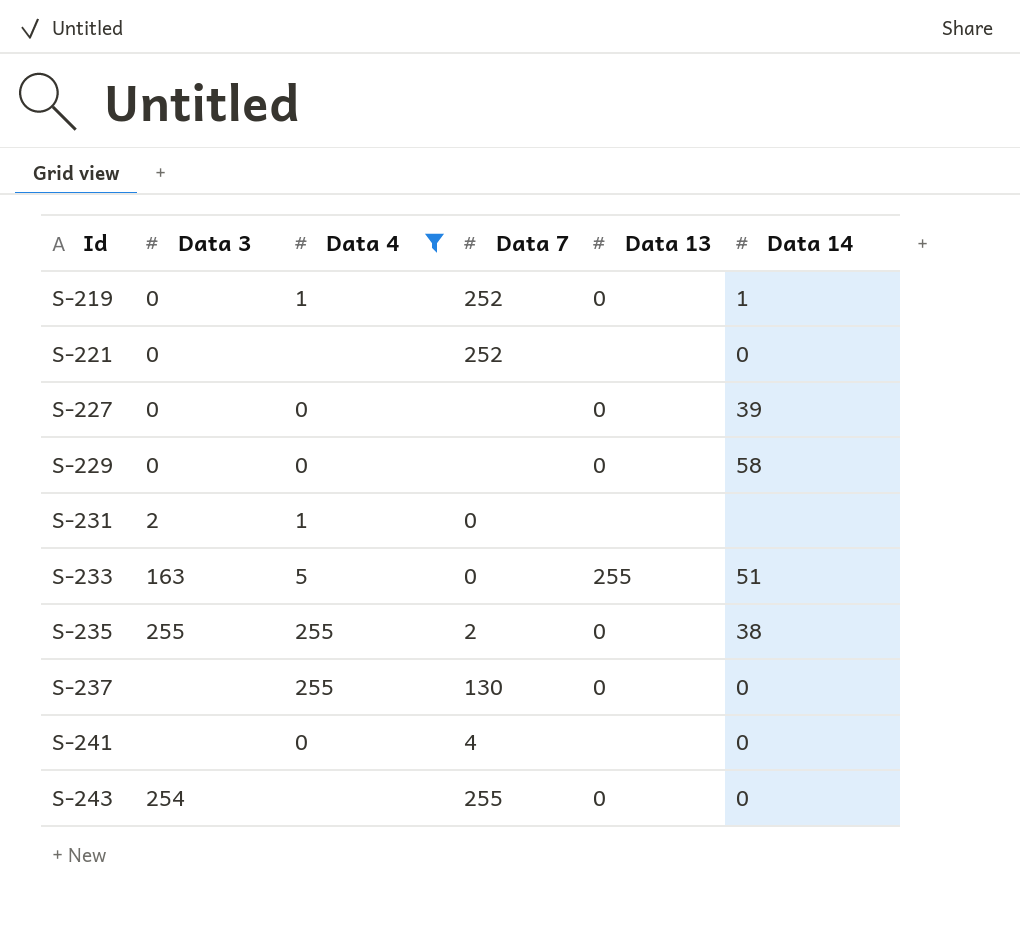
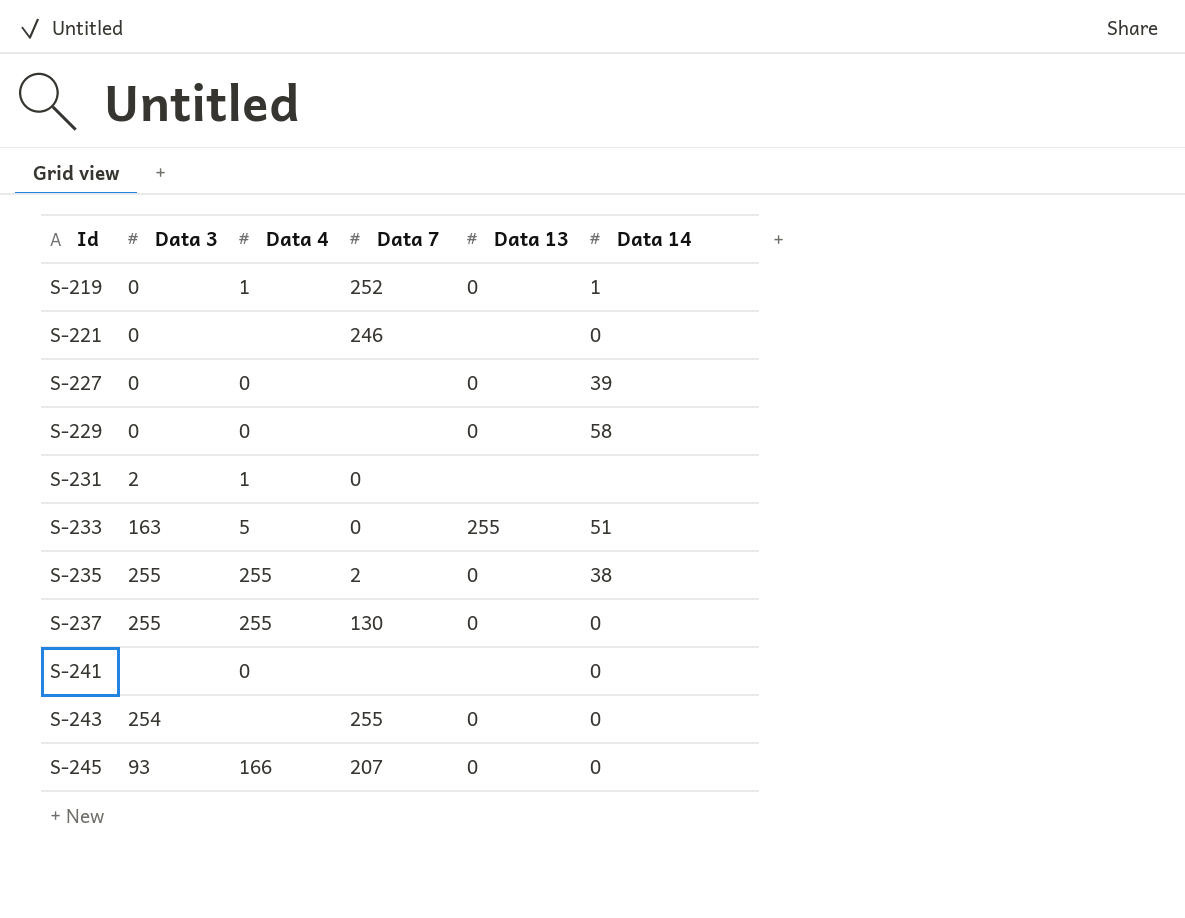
filter: Data 4 != 166 -> none
S-221 | Data 7: 252 -> 246
S-237 | Data 3: none -> 255
S-241 | Data 7: 4 -> none

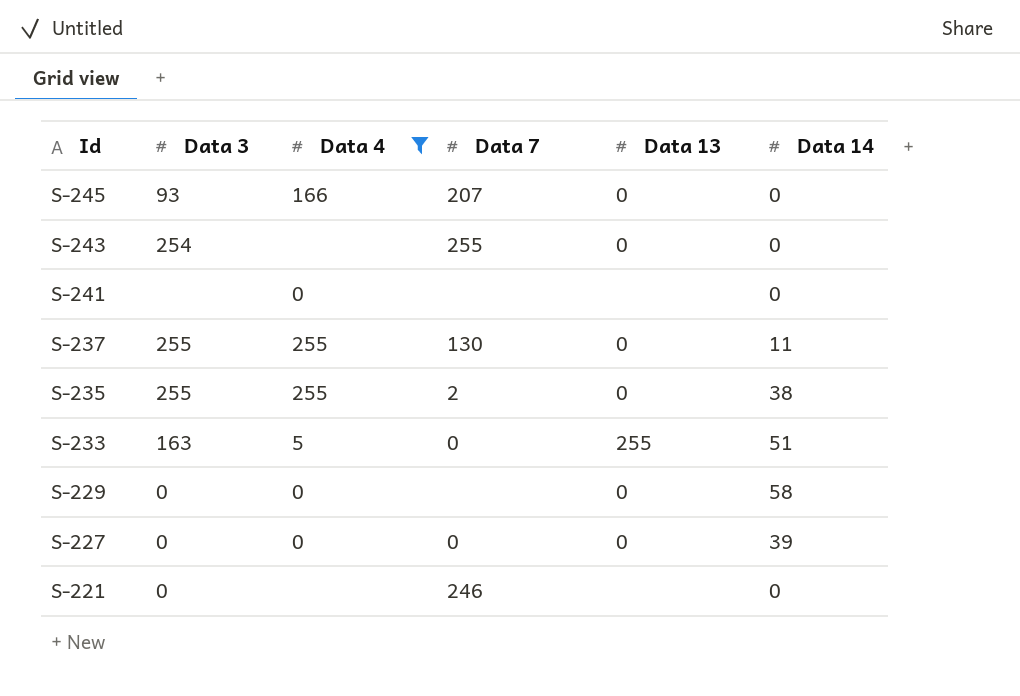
filter: none -> Data 4 != 1
row order: Id ascending -> Id descending
S-237 | Data 14: 0 -> 11
S-227 | Data 7: none -> 0

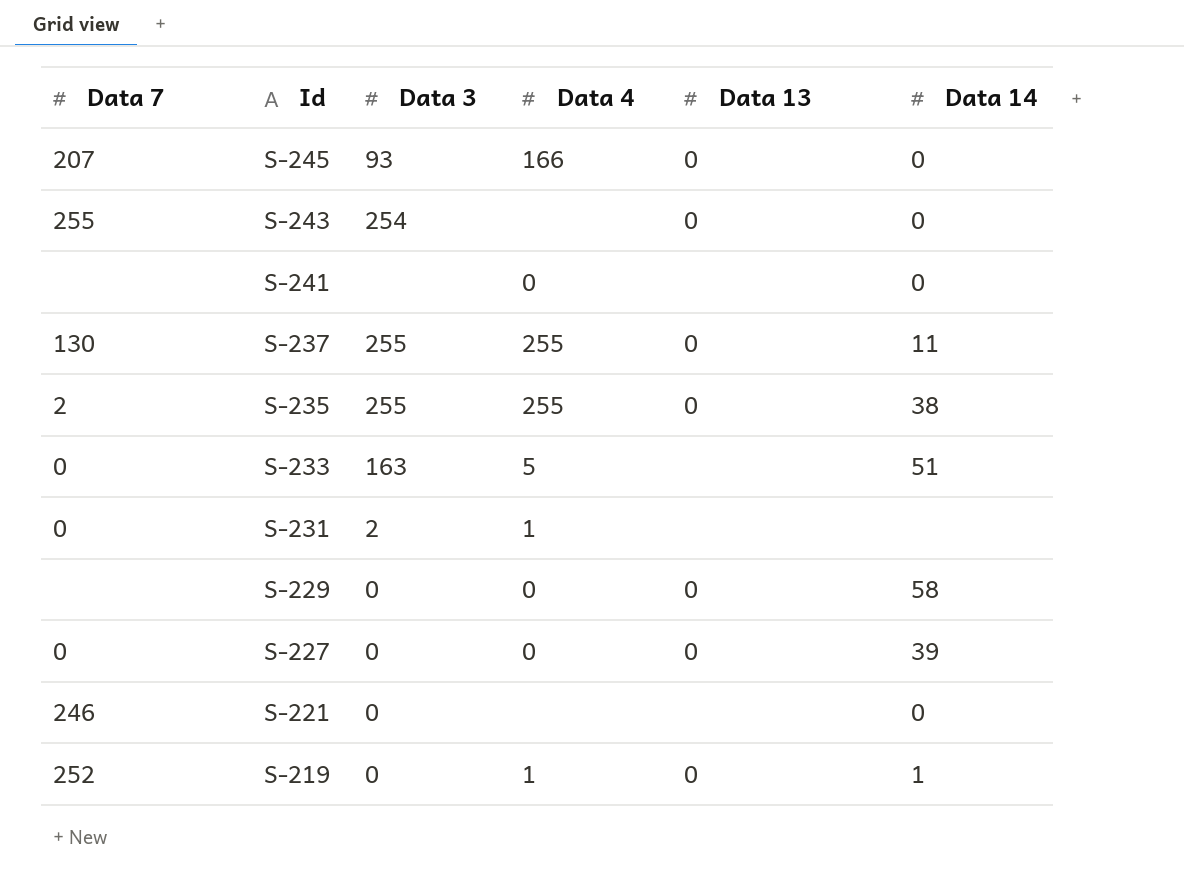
filter: Data 4 != 1 -> none
column Data 7 | position: 4 -> 1
S-233 | Data 13: 255 -> none

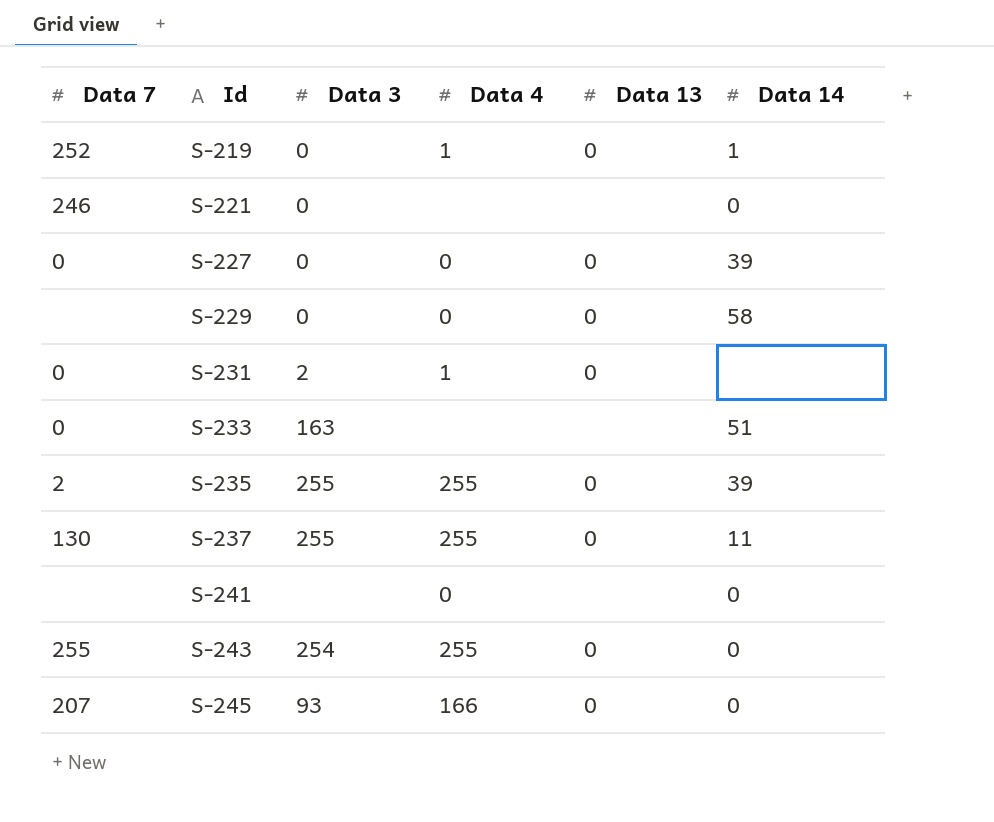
row order: Id descending -> Id ascending
S-231 | Data 13: none -> 0
S-233 | Data 4: 5 -> none
S-235 | Data 14: 38 -> 39
S-243 | Data 4: none -> 255

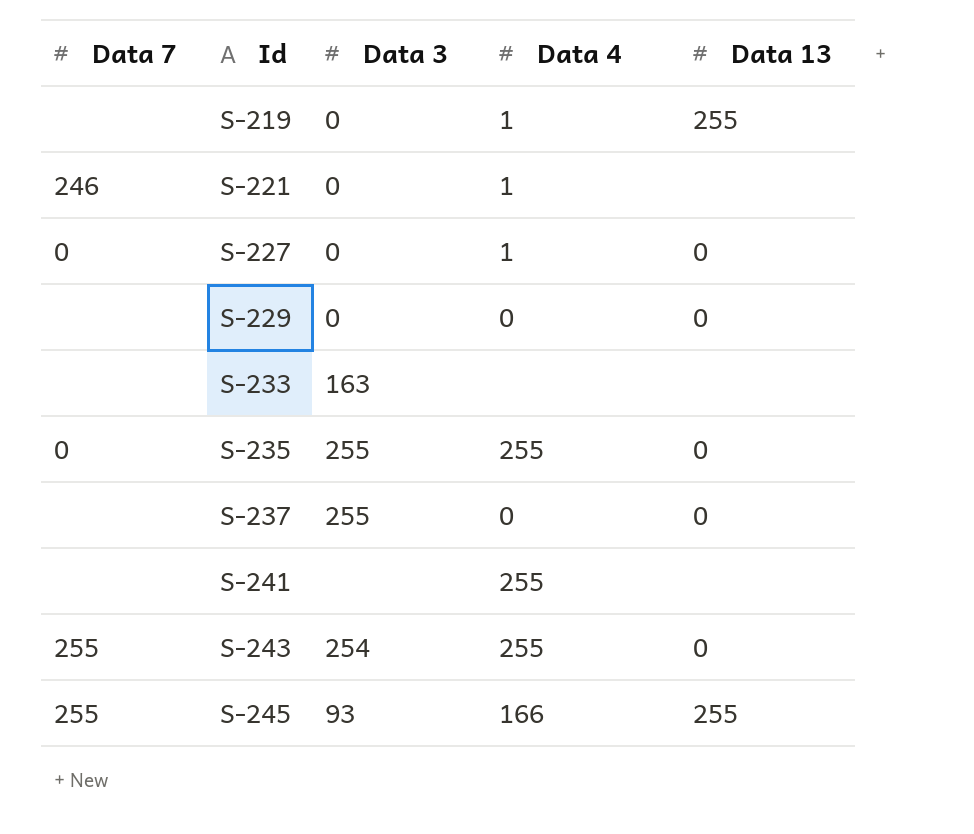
column Data 14 | position: 6 -> none
row S-231: 0 | 2 | 1 | 0 | none -> none
S-219 | Data 7: 252 -> none
S-219 | Data 13: 0 -> 255
S-221 | Data 4: none -> 1
S-227 | Data 4: 0 -> 1
S-233 | Data 7: 0 -> none
S-235 | Data 7: 2 -> 0
S-237 | Data 7: 130 -> none
S-237 | Data 4: 255 -> 0
S-241 | Data 4: 0 -> 255
S-245 | Data 7: 207 -> 255
S-245 | Data 13: 0 -> 255

